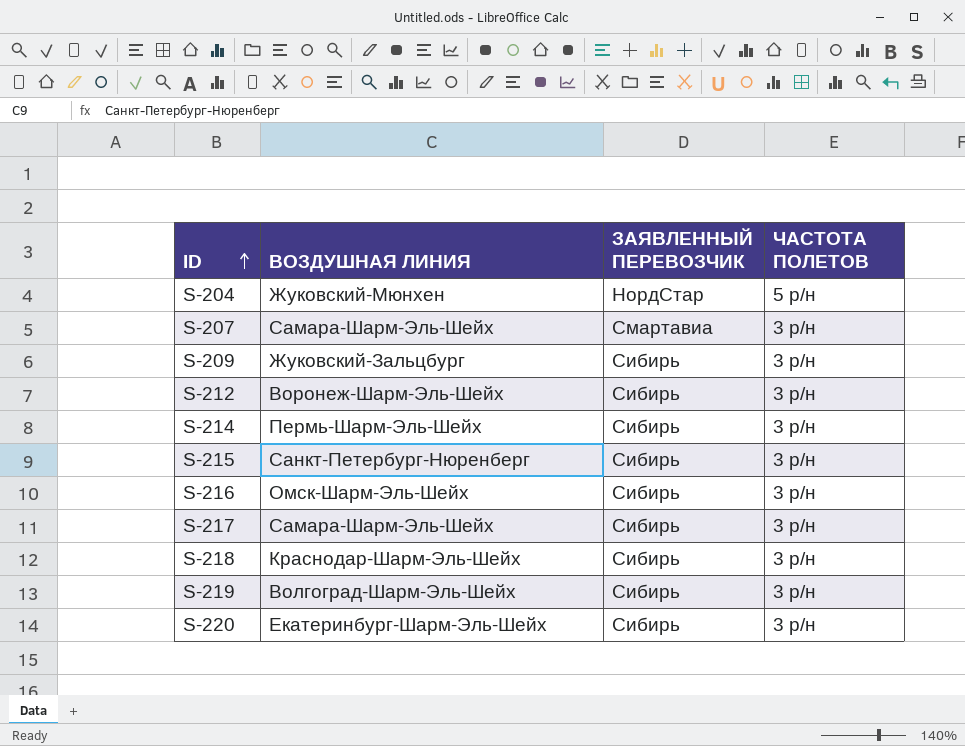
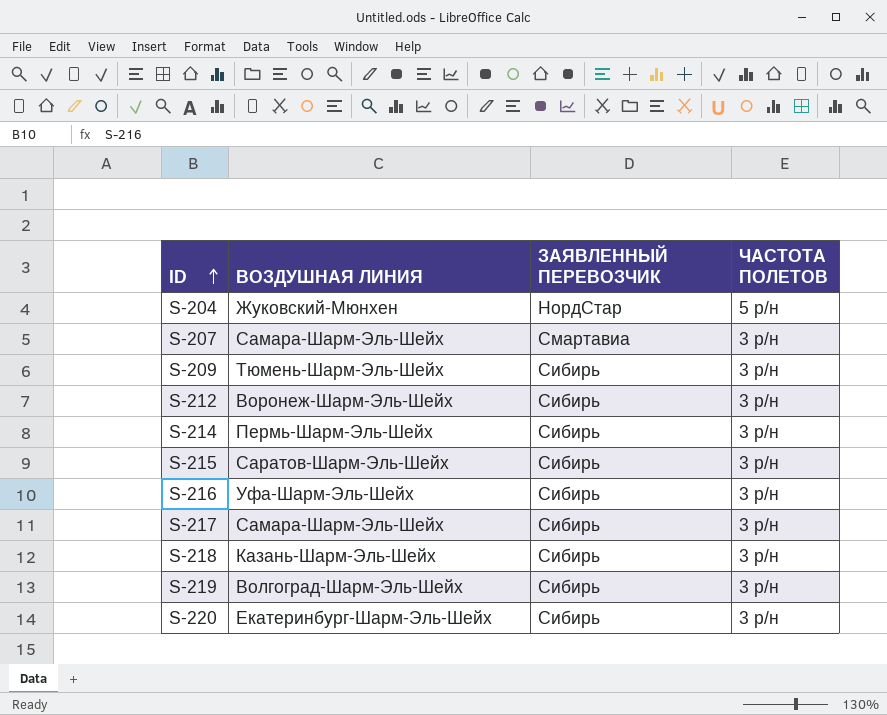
S-209 | ВОЗДУШНАЯ ЛИНИЯ: Жуковский-Зальцбург -> Тюмень-Шарм-Эль-Шейх
S-215 | ВОЗДУШНАЯ ЛИНИЯ: Санкт-Петербург-Нюренберг -> Саратов-Шарм-Эль-Шейх
S-216 | ВОЗДУШНАЯ ЛИНИЯ: Омск-Шарм-Эль-Шейх -> Уфа-Шарм-Эль-Шейх
S-218 | ВОЗДУШНАЯ ЛИНИЯ: Краснодар-Шарм-Эль-Шейх -> Казань-Шарм-Эль-Шейх

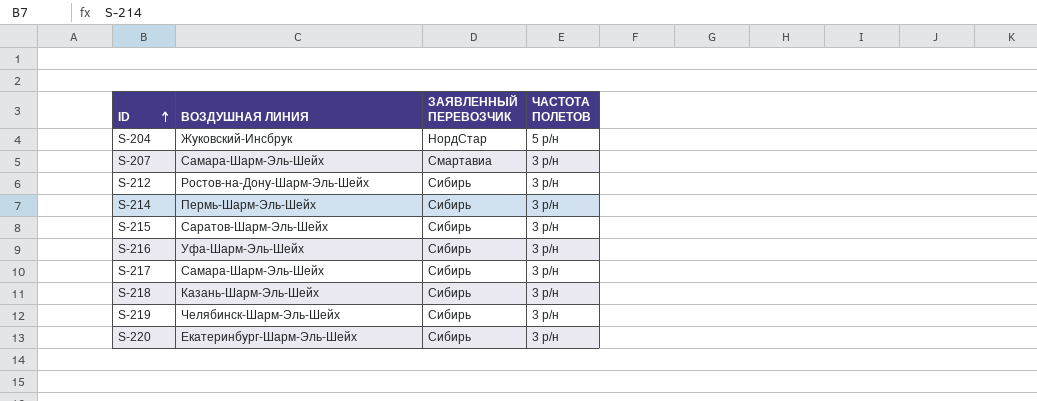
row S-209: Тюмень-Шарм-Эль-Шейх | Сибирь | 3 р/н -> none
S-204 | ВОЗДУШНАЯ ЛИНИЯ: Жуковский-Мюнхен -> Жуковский-Инсбрук
S-212 | ВОЗДУШНАЯ ЛИНИЯ: Воронеж-Шарм-Эль-Шейх -> Ростов-на-Дону-Шарм-Эль-Шейх
S-219 | ВОЗДУШНАЯ ЛИНИЯ: Волгоград-Шарм-Эль-Шейх -> Челябинск-Шарм-Эль-Шейх

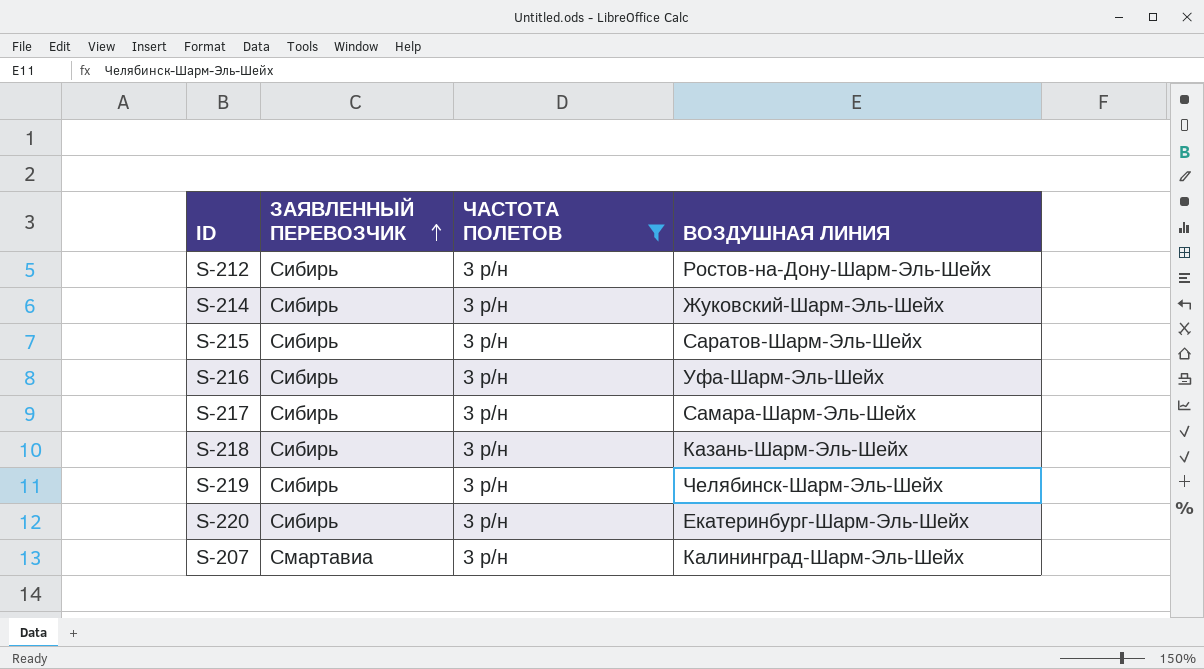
filter: none -> ЧАСТОТА ПОЛЕТОВ = 3 р/н
row order: ID ascending -> ЗАЯВЛЕННЫЙ ПЕРЕВОЗЧИК ascending
column ВОЗДУШНАЯ ЛИНИЯ | position: 2 -> 4
S-214 | ВОЗДУШНАЯ ЛИНИЯ: Пермь-Шарм-Эль-Шейх -> Жуковский-Шарм-Эль-Шейх
S-207 | ВОЗДУШНАЯ ЛИНИЯ: Самара-Шарм-Эль-Шейх -> Калининград-Шарм-Эль-Шейх

